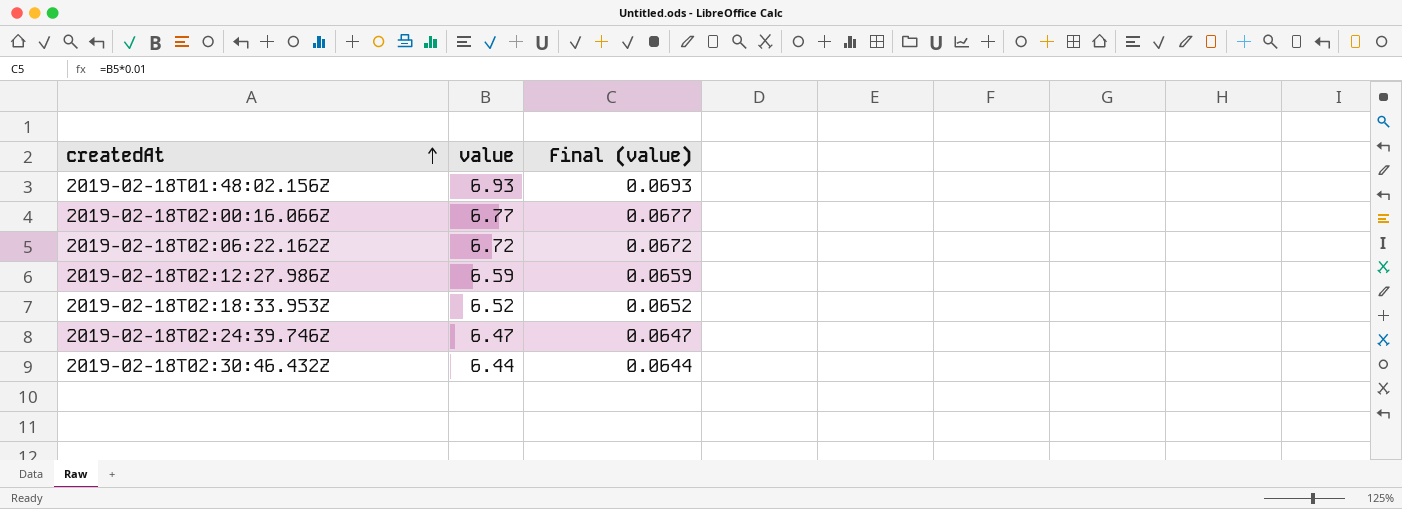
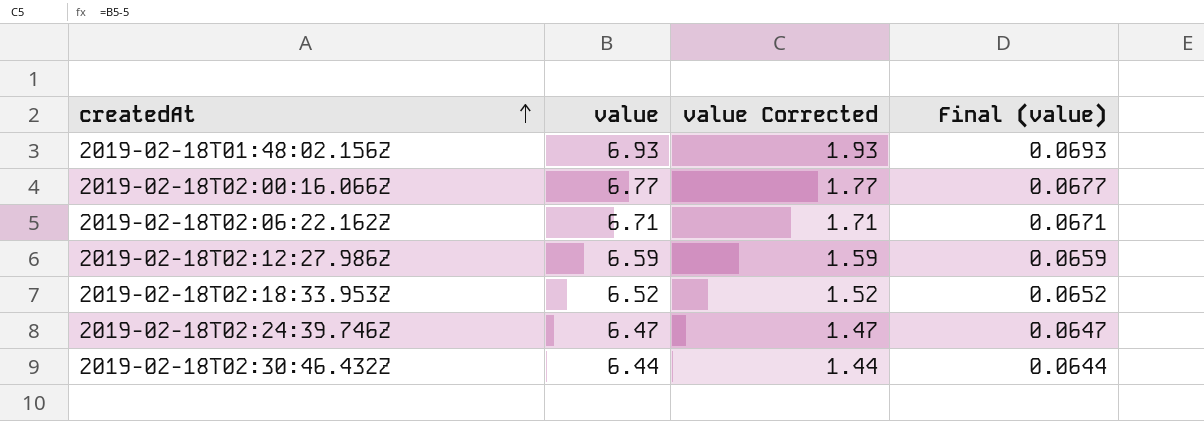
column value Corrected | formula: none -> [value] - 5
2019-02-18T02:06:22.162Z | value: 6.72 -> 6.71
2019-02-18T02:06:22.162Z | Final (value): 0.0672 -> 0.0671

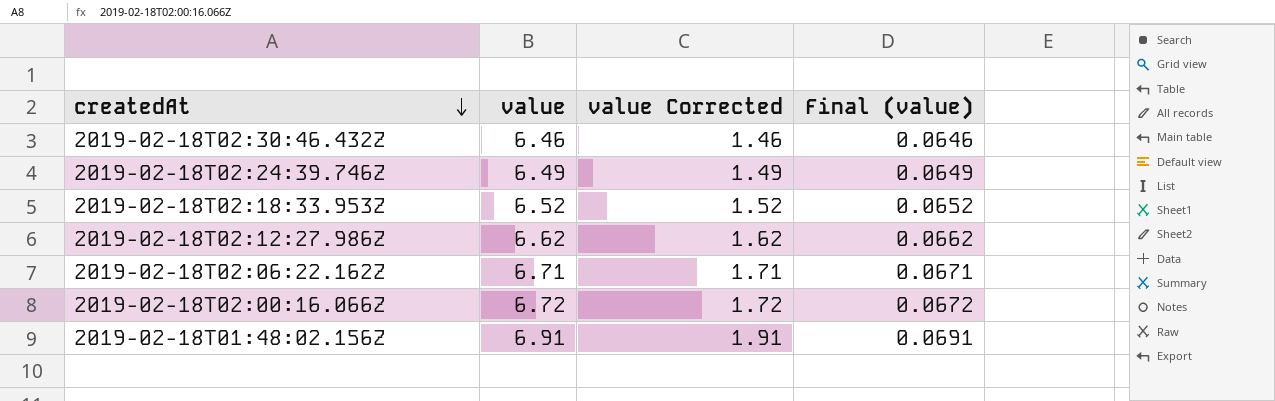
row order: createdAt ascending -> createdAt descending
2019-02-18T02:30:46.432Z | value: 6.44 -> 6.46
2019-02-18T02:30:46.432Z | value Corrected: 1.44 -> 1.46
2019-02-18T02:30:46.432Z | Final (value): 0.0644 -> 0.0646
2019-02-18T02:24:39.746Z | value: 6.47 -> 6.49
2019-02-18T02:24:39.746Z | value Corrected: 1.47 -> 1.49
2019-02-18T02:24:39.746Z | Final (value): 0.0647 -> 0.0649
2019-02-18T02:12:27.986Z | value: 6.59 -> 6.62
2019-02-18T02:12:27.986Z | value Corrected: 1.59 -> 1.62
2019-02-18T02:12:27.986Z | Final (value): 0.0659 -> 0.0662
2019-02-18T02:00:16.066Z | value: 6.77 -> 6.72
2019-02-18T02:00:16.066Z | value Corrected: 1.77 -> 1.72
2019-02-18T02:00:16.066Z | Final (value): 0.0677 -> 0.0672
2019-02-18T01:48:02.156Z | value: 6.93 -> 6.91
2019-02-18T01:48:02.156Z | value Corrected: 1.93 -> 1.91
2019-02-18T01:48:02.156Z | Final (value): 0.0693 -> 0.0691

